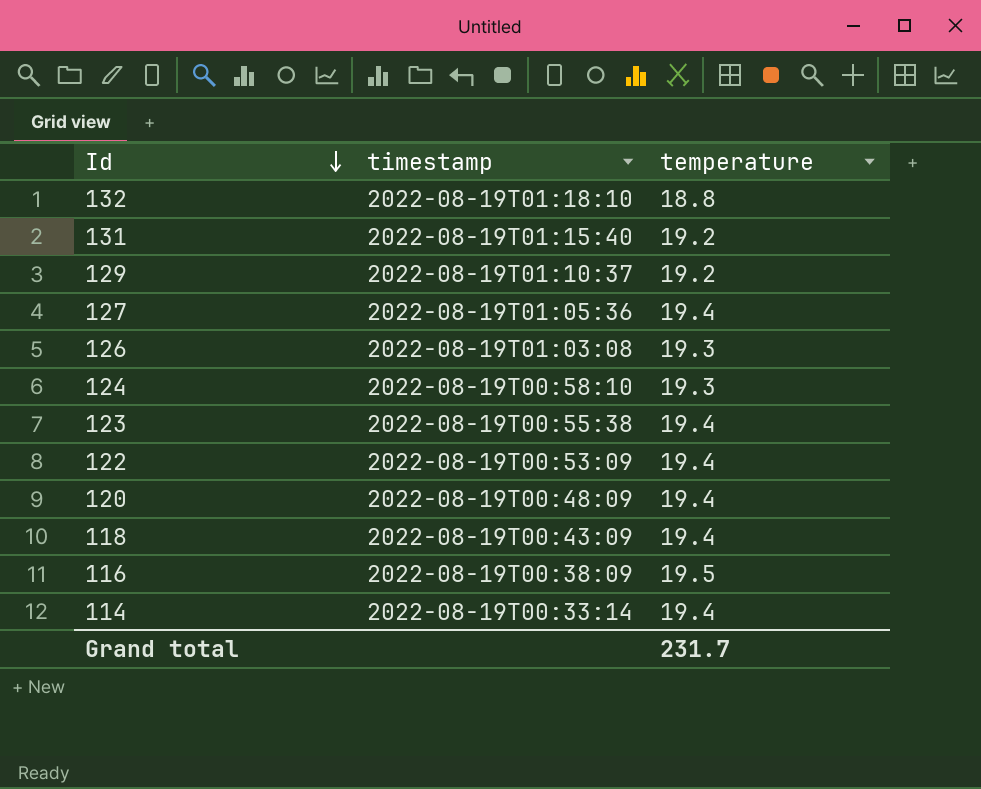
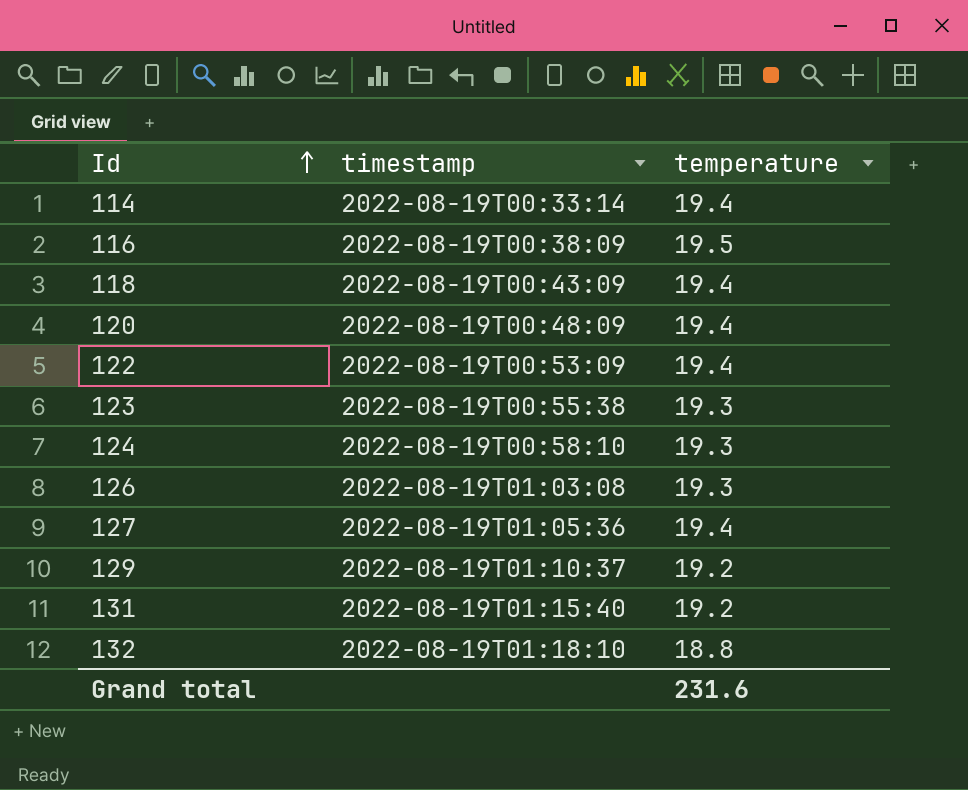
row order: Id descending -> Id ascending
123 | temperature: 19.4 -> 19.3
Grand total | temperature: 231.7 -> 231.6

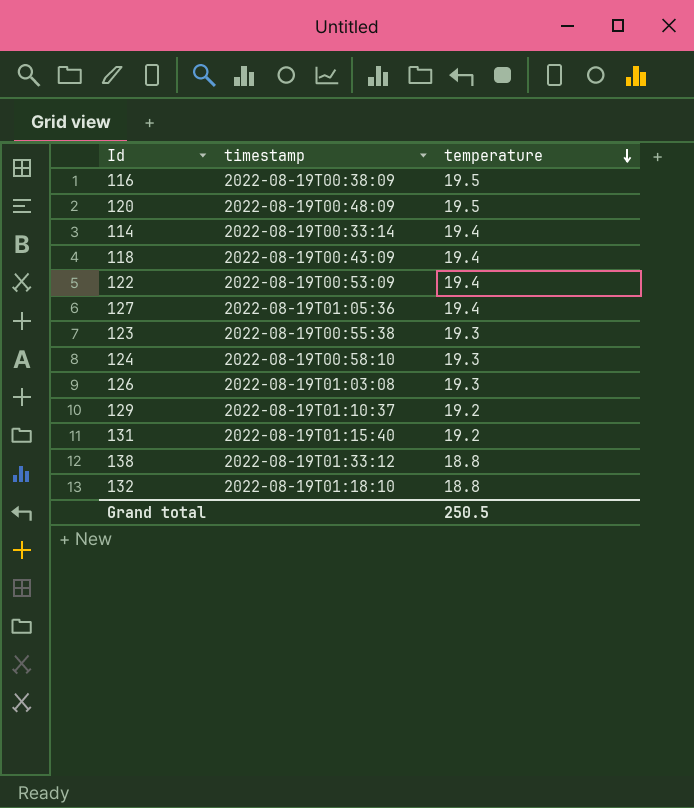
row order: Id ascending -> temperature descending
120 | temperature: 19.4 -> 19.5
row 138: none -> 2022-08-19T01:33:12 | 18.8
Grand total | temperature: 231.6 -> 250.5

